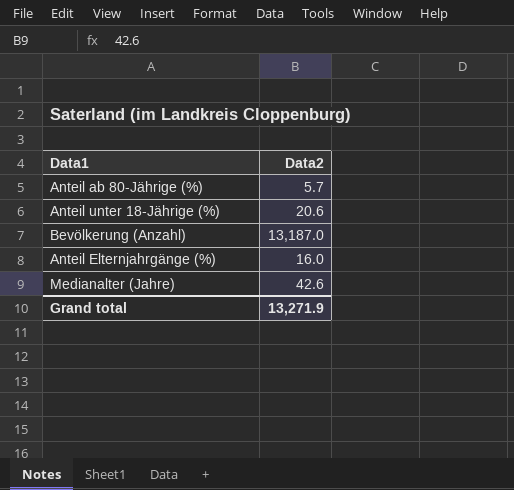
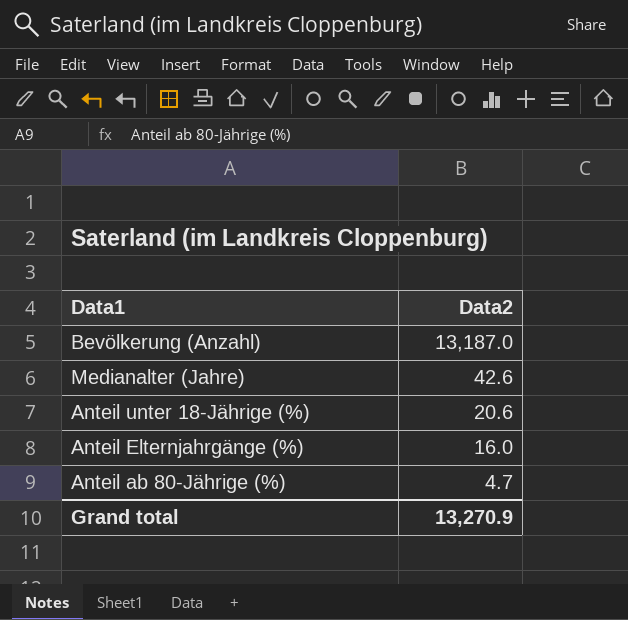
row order: none -> Data2 descending
Anteil ab 80-Jährige (%) | Data2: 5.7 -> 4.7
Grand total | Data2: 13,271.9 -> 13,270.9

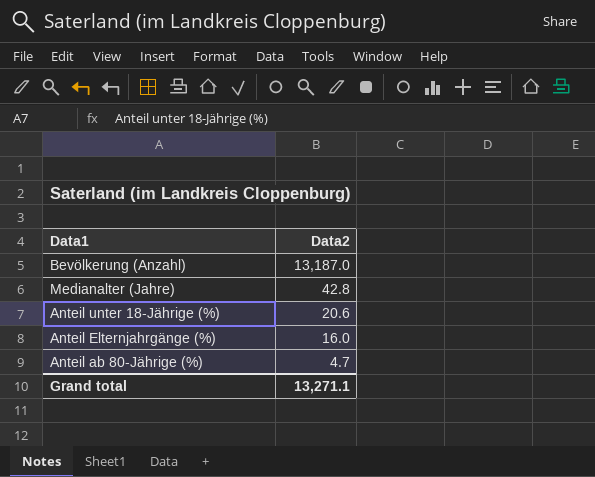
Medianalter (Jahre) | Data2: 42.6 -> 42.8
Grand total | Data2: 13,270.9 -> 13,271.1

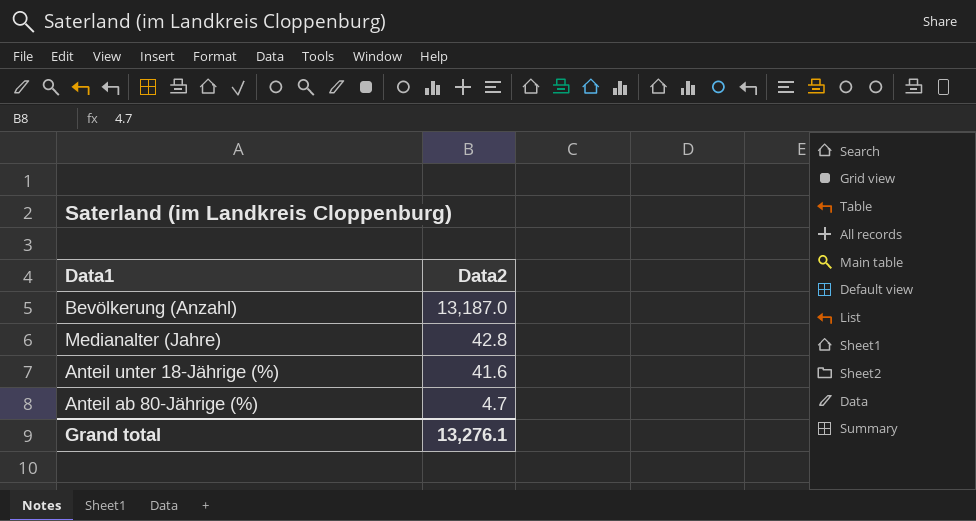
row Anteil Elternjahrgänge (%): 16.0 -> none
Anteil unter 18-Jährige (%) | Data2: 20.6 -> 41.6
Grand total | Data2: 13,271.1 -> 13,276.1

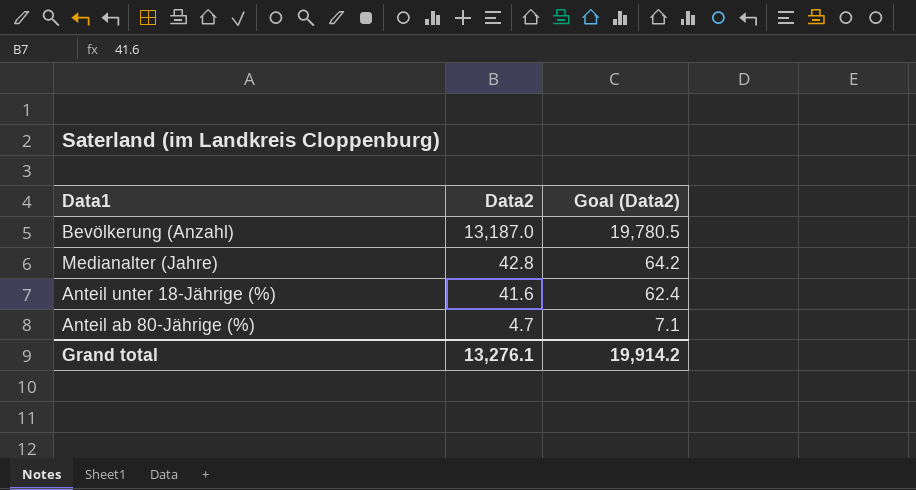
column Goal (Data2) | formula: none -> [Data2] * 1.5

